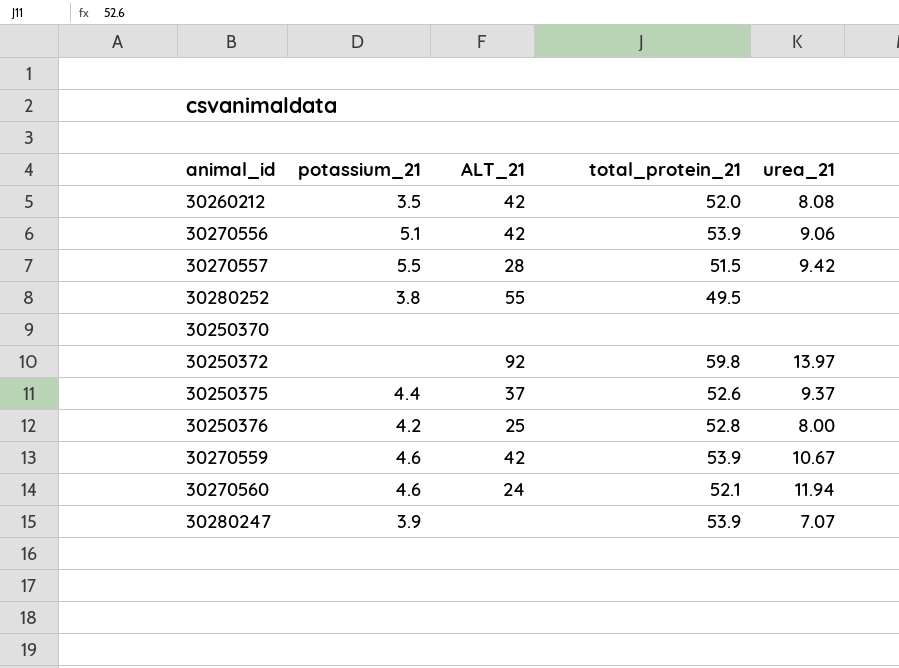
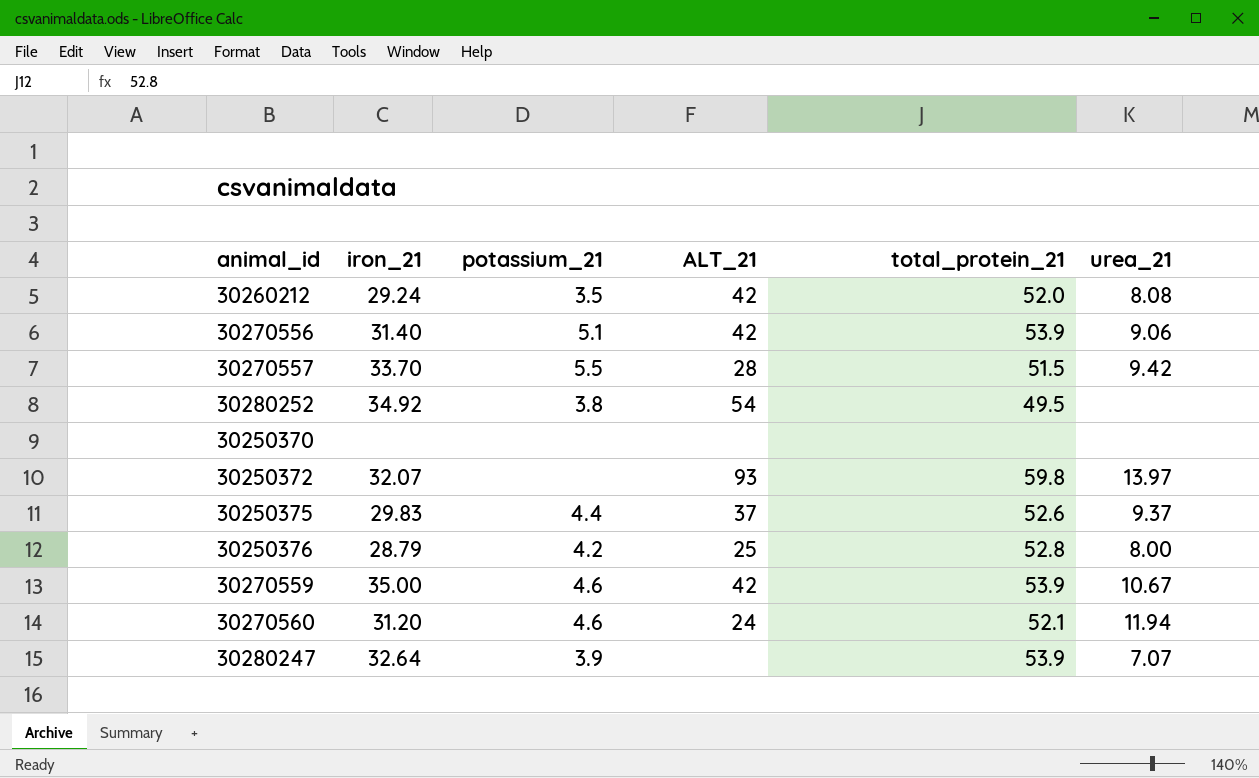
column iron_21 | position: none -> 2
30280252 | ALT_21: 55 -> 54
30250372 | ALT_21: 92 -> 93

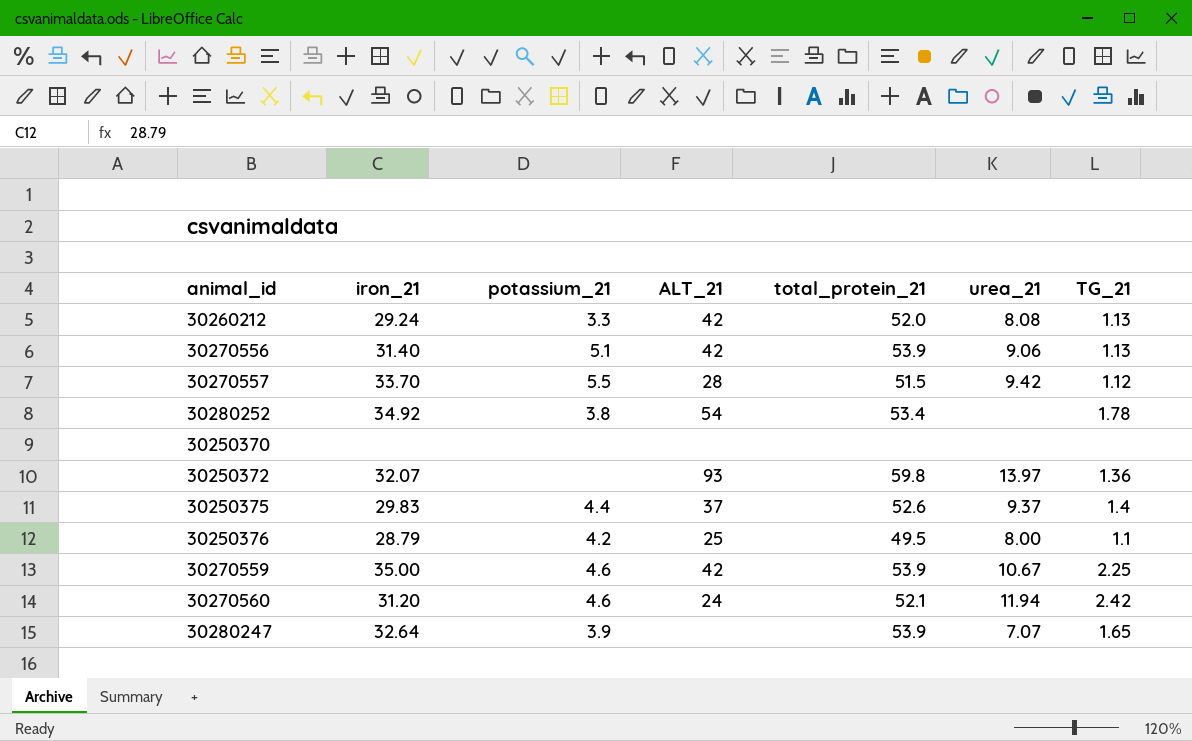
column TG_21 | position: none -> 7
30260212 | potassium_21: 3.5 -> 3.3
30280252 | total_protein_21: 49.5 -> 53.4
30250376 | total_protein_21: 52.8 -> 49.5

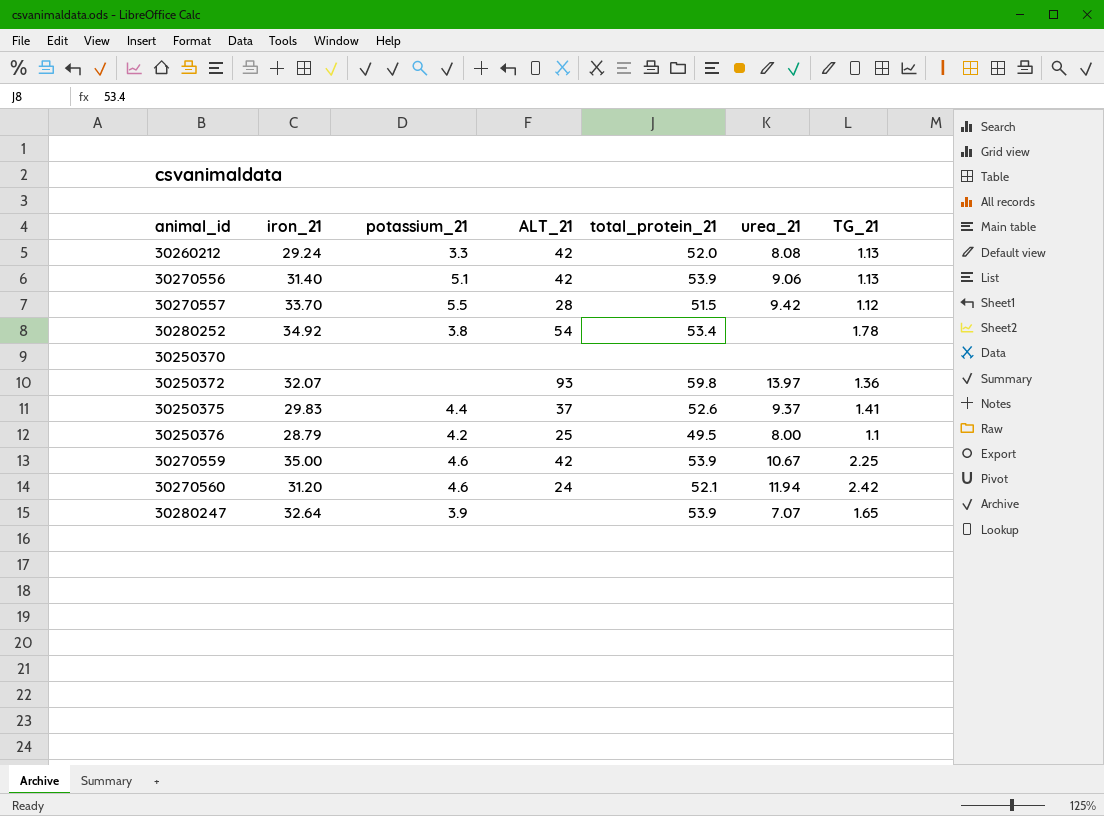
30250375 | TG_21: 1.4 -> 1.41

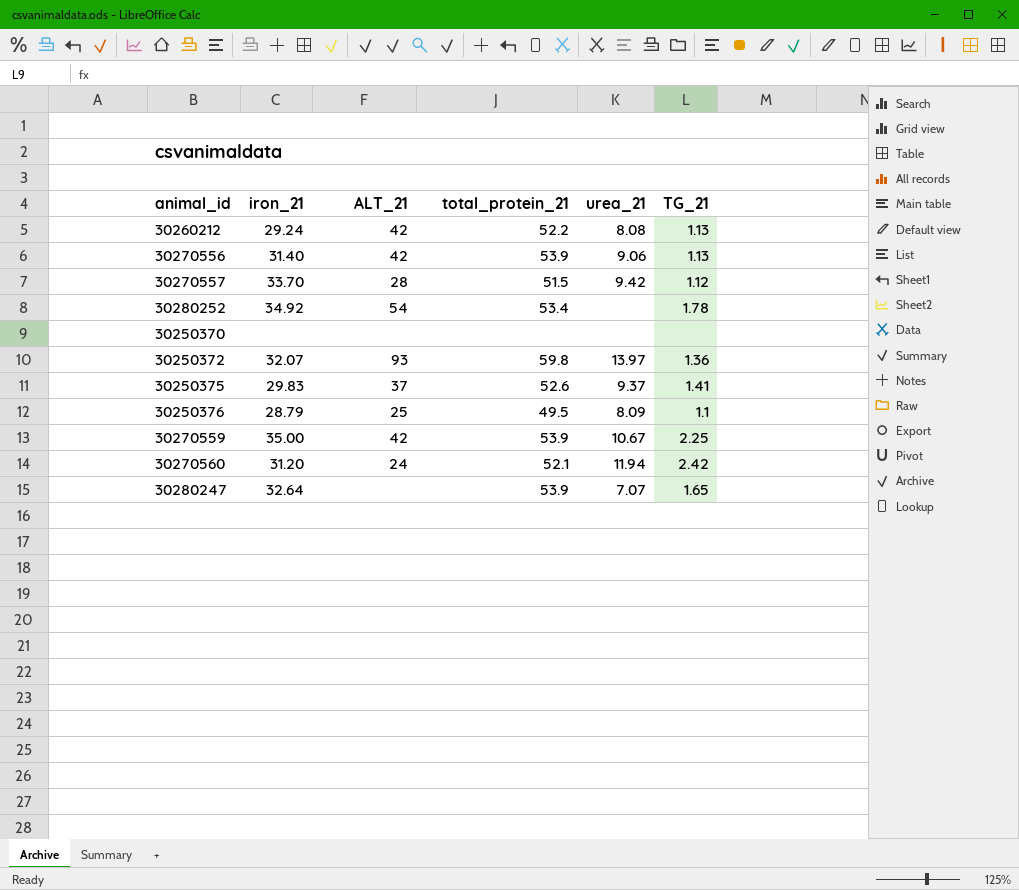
column potassium_21 | position: 3 -> none
30260212 | total_protein_21: 52.0 -> 52.2
30250376 | urea_21: 8.00 -> 8.09

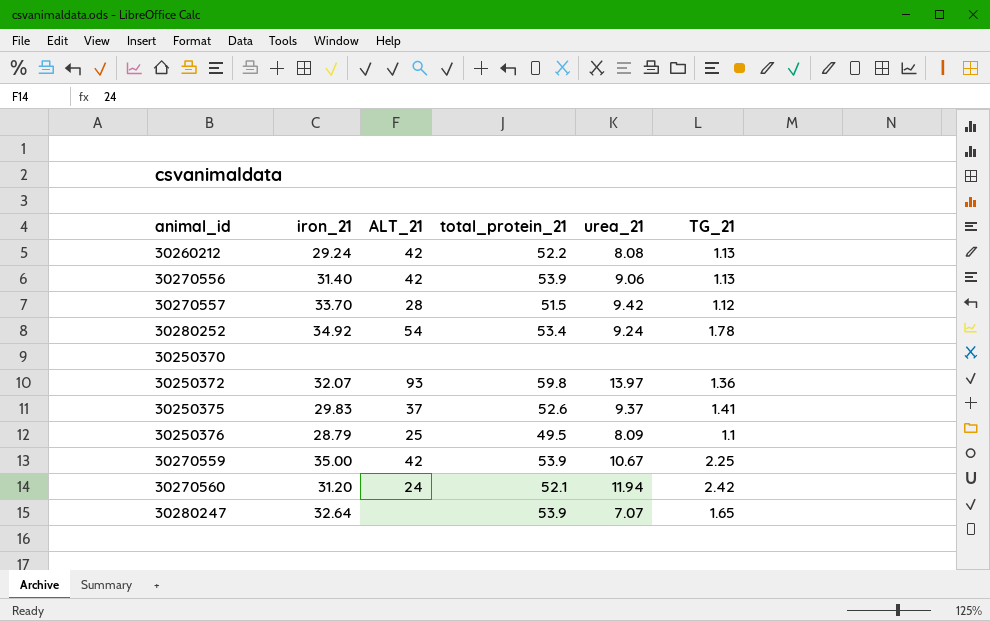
30280252 | urea_21: none -> 9.24

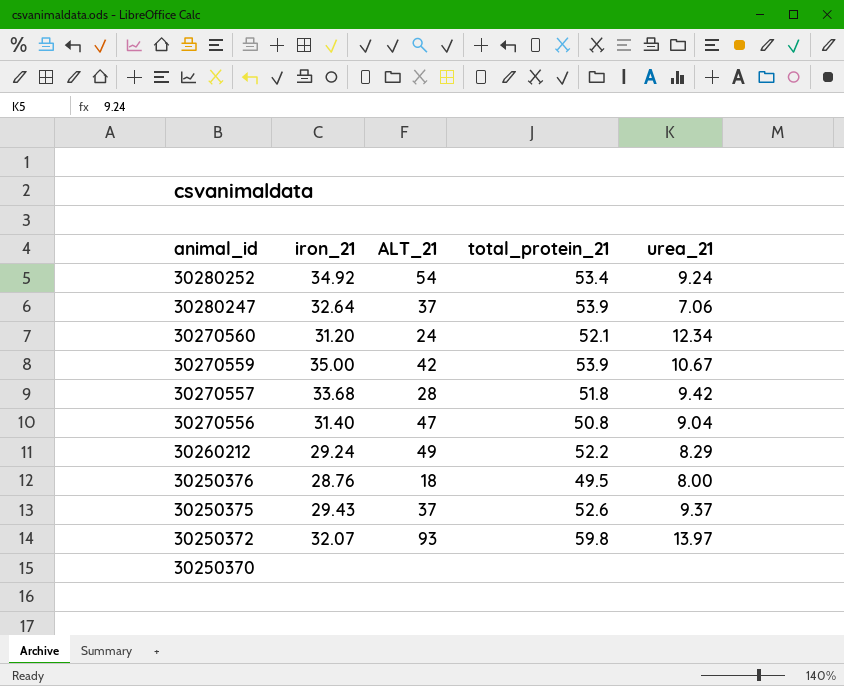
row order: none -> animal_id descending
column TG_21 | position: 6 -> none
30280247 | ALT_21: none -> 37
30280247 | urea_21: 7.07 -> 7.06
30270560 | urea_21: 11.94 -> 12.34
30270557 | iron_21: 33.70 -> 33.68
30270557 | total_protein_21: 51.5 -> 51.8
30270556 | ALT_21: 42 -> 47
30270556 | total_protein_21: 53.9 -> 50.8
30270556 | urea_21: 9.06 -> 9.04
30260212 | ALT_21: 42 -> 49
30260212 | urea_21: 8.08 -> 8.29
30250376 | iron_21: 28.79 -> 28.76
30250376 | ALT_21: 25 -> 18
30250376 | urea_21: 8.09 -> 8.00
30250375 | iron_21: 29.83 -> 29.43

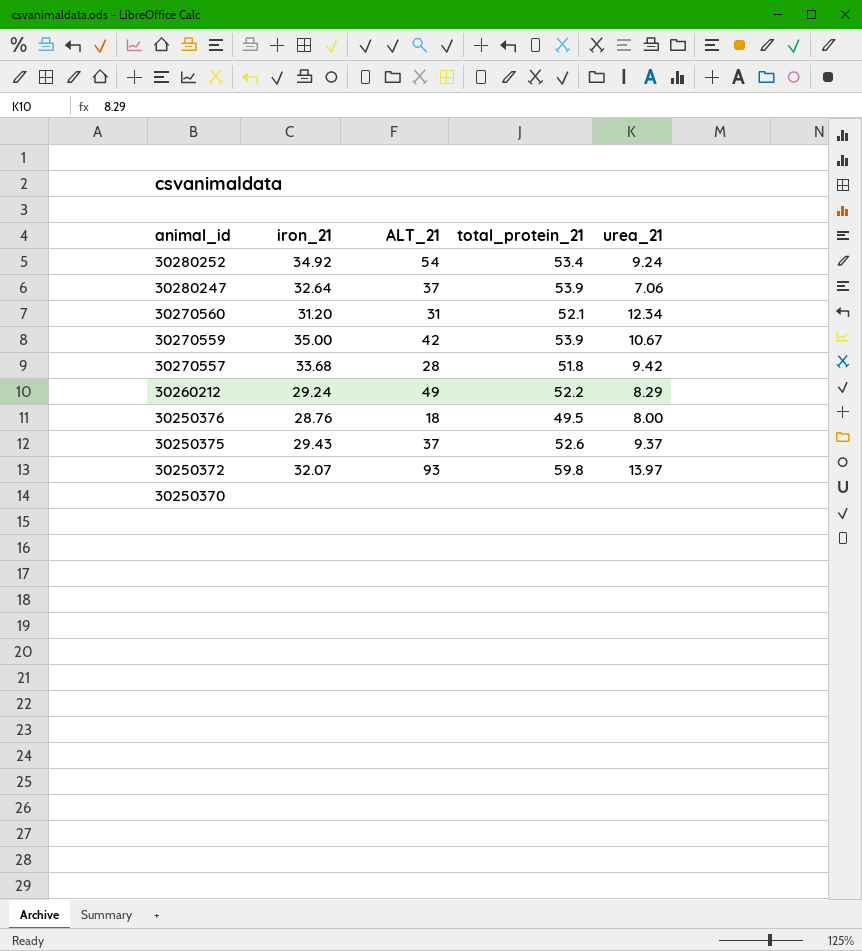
row 30270556: 31.40 | 47 | 50.8 | 9.04 -> none
30270560 | ALT_21: 24 -> 31

